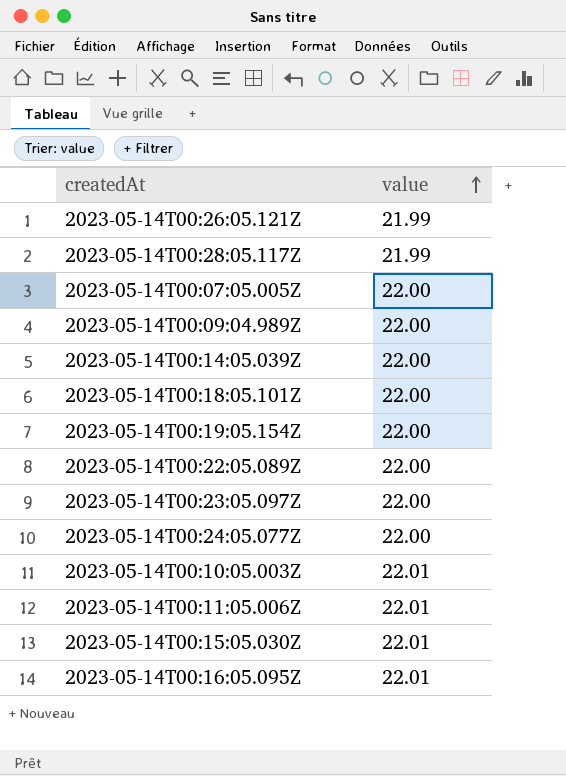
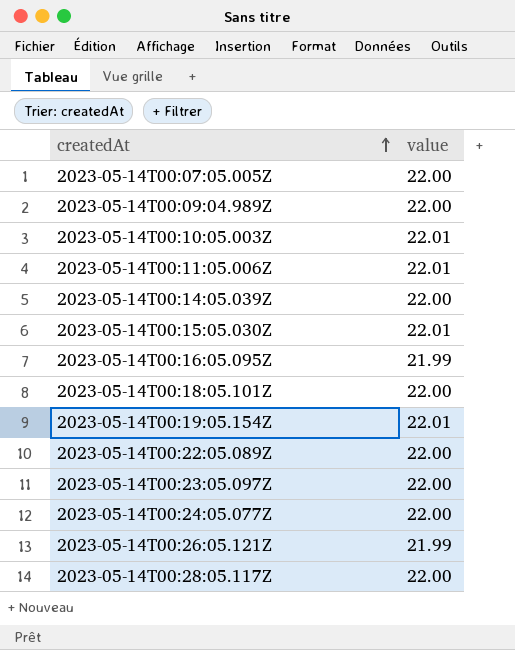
row order: value ascending -> createdAt ascending
2023-05-14T00:16:05.095Z | value: 22.01 -> 21.99
2023-05-14T00:19:05.154Z | value: 22.00 -> 22.01
2023-05-14T00:28:05.117Z | value: 21.99 -> 22.00

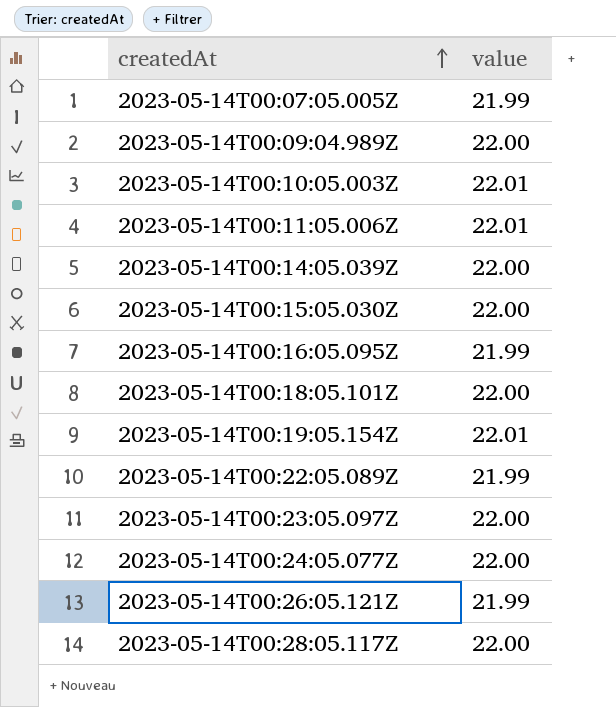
2023-05-14T00:07:05.005Z | value: 22.00 -> 21.99
2023-05-14T00:15:05.030Z | value: 22.01 -> 22.00
2023-05-14T00:22:05.089Z | value: 22.00 -> 21.99

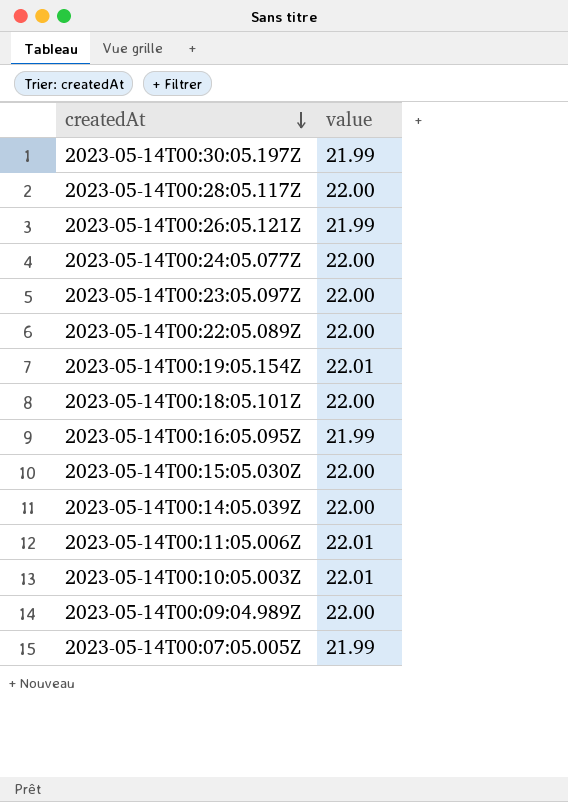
row order: createdAt ascending -> createdAt descending
row 2023-05-14T00:30:05.197Z: none -> 21.99
2023-05-14T00:22:05.089Z | value: 21.99 -> 22.00

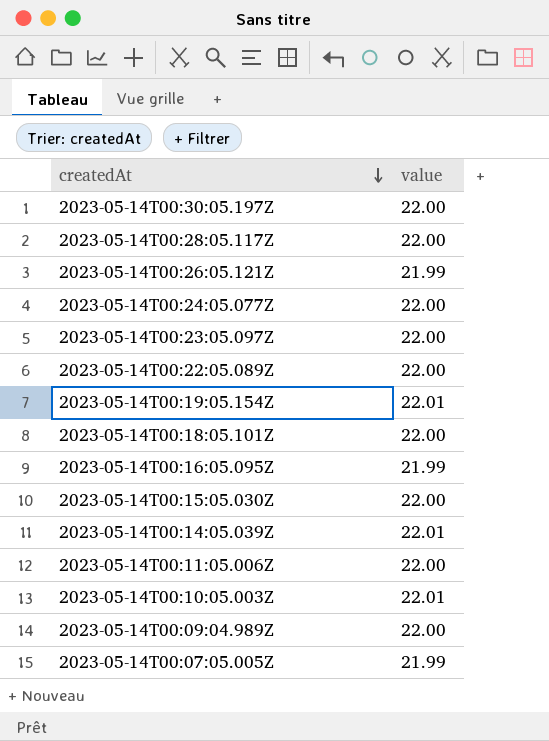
2023-05-14T00:30:05.197Z | value: 21.99 -> 22.00
2023-05-14T00:14:05.039Z | value: 22.00 -> 22.01
2023-05-14T00:11:05.006Z | value: 22.01 -> 22.00

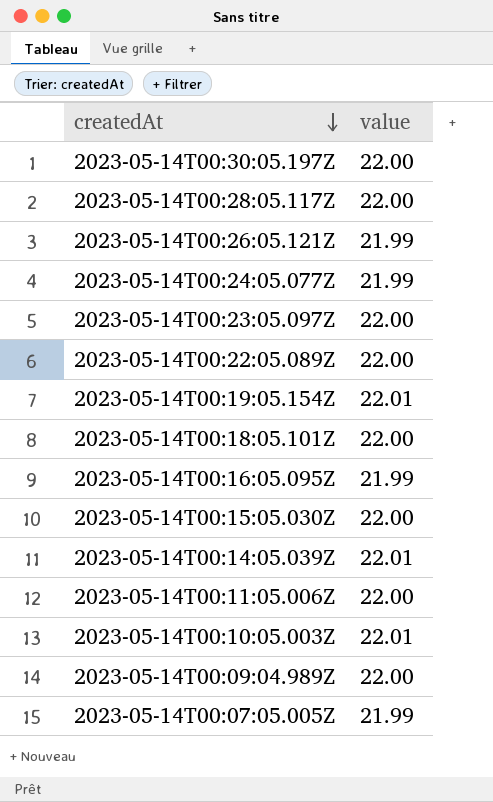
2023-05-14T00:24:05.077Z | value: 22.00 -> 21.99

